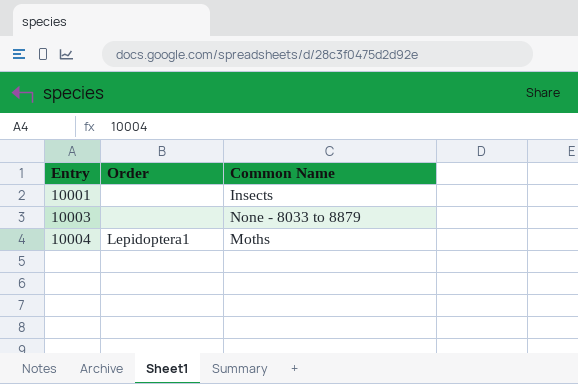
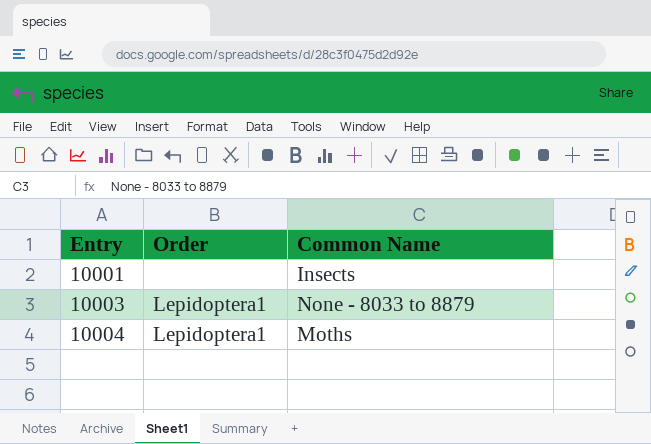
10003 | Order: none -> Lepidoptera1

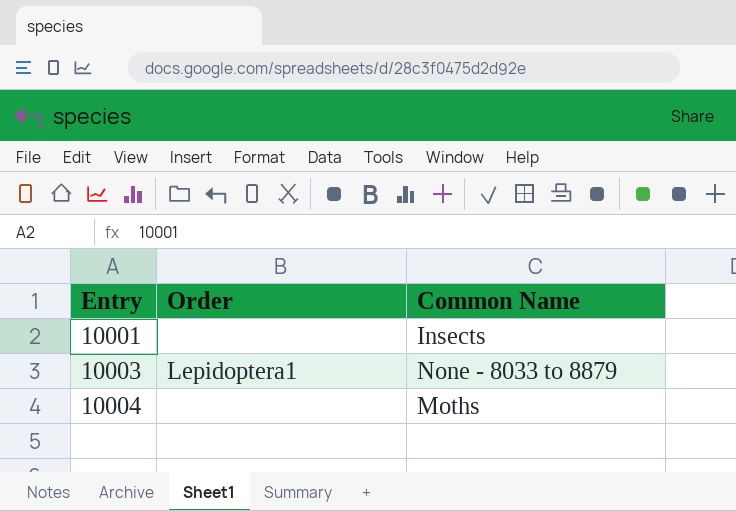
10004 | Order: Lepidoptera1 -> none

